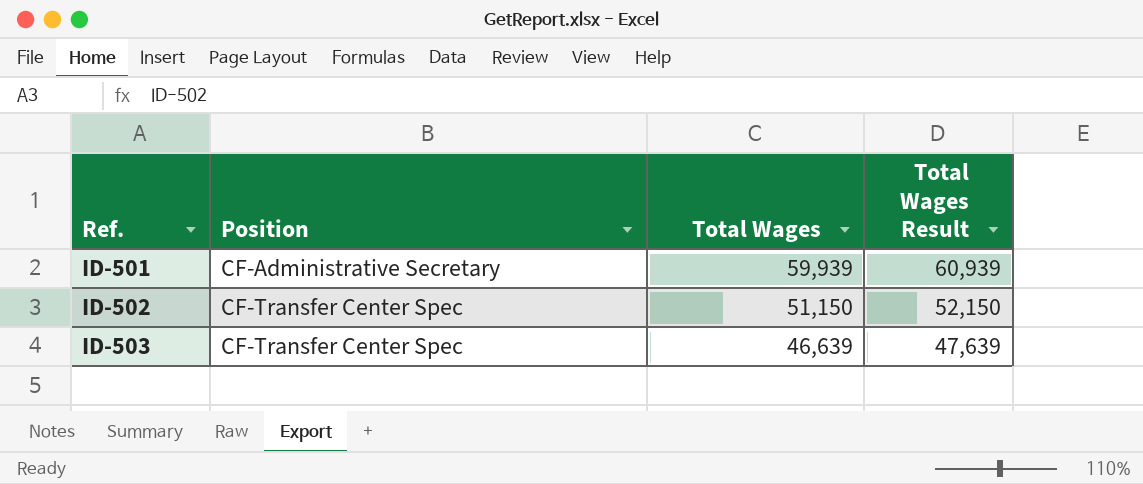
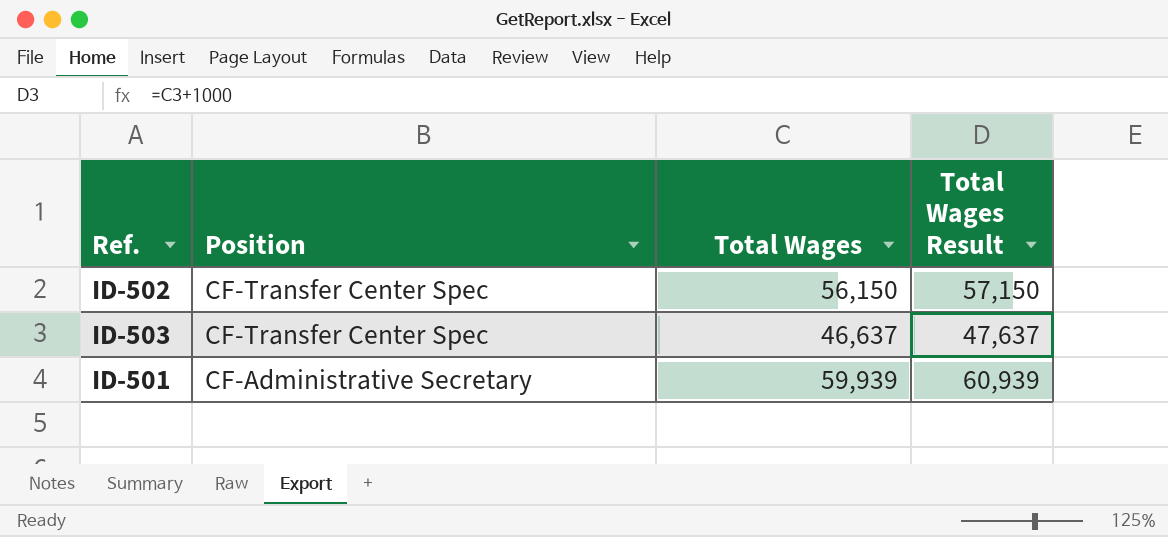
row order: Ref. ascending -> Position descending
ID-502 | Total Wages: 51,150 -> 56,150
ID-502 | Total Wages Result: 52,150 -> 57,150
ID-503 | Total Wages: 46,639 -> 46,637
ID-503 | Total Wages Result: 47,639 -> 47,637

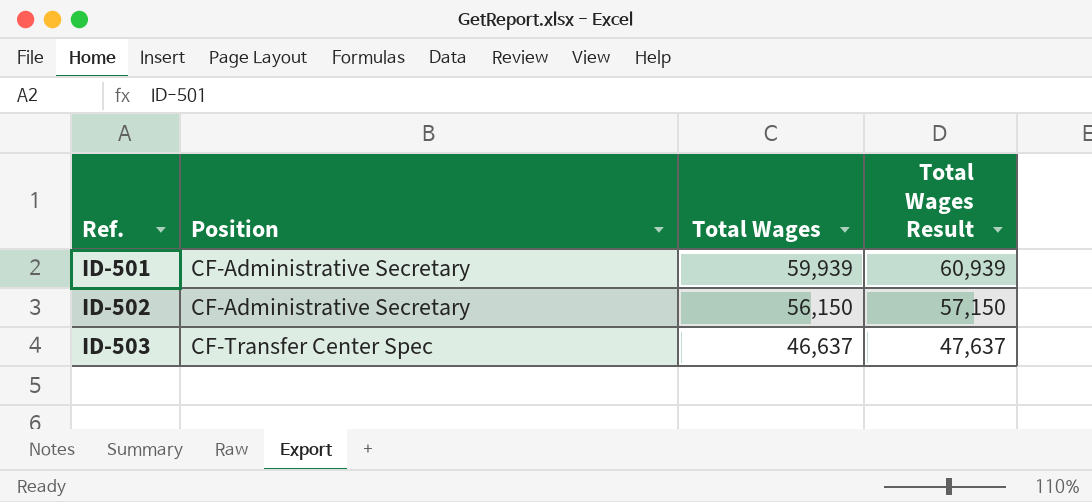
row order: Position descending -> Ref. ascending
ID-502 | Position: CF-Transfer Center Spec -> CF-Administrative Secretary

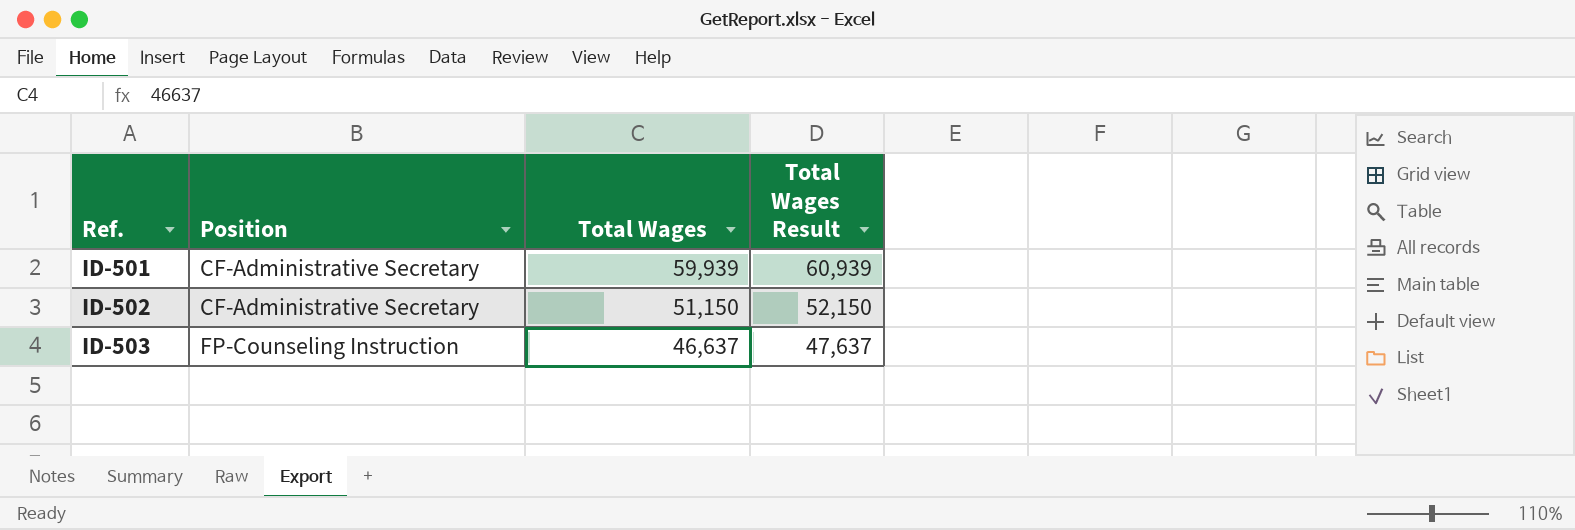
ID-502 | Total Wages: 56,150 -> 51,150
ID-502 | Total Wages Result: 57,150 -> 52,150
ID-503 | Position: CF-Transfer Center Spec -> FP-Counseling Instruction

